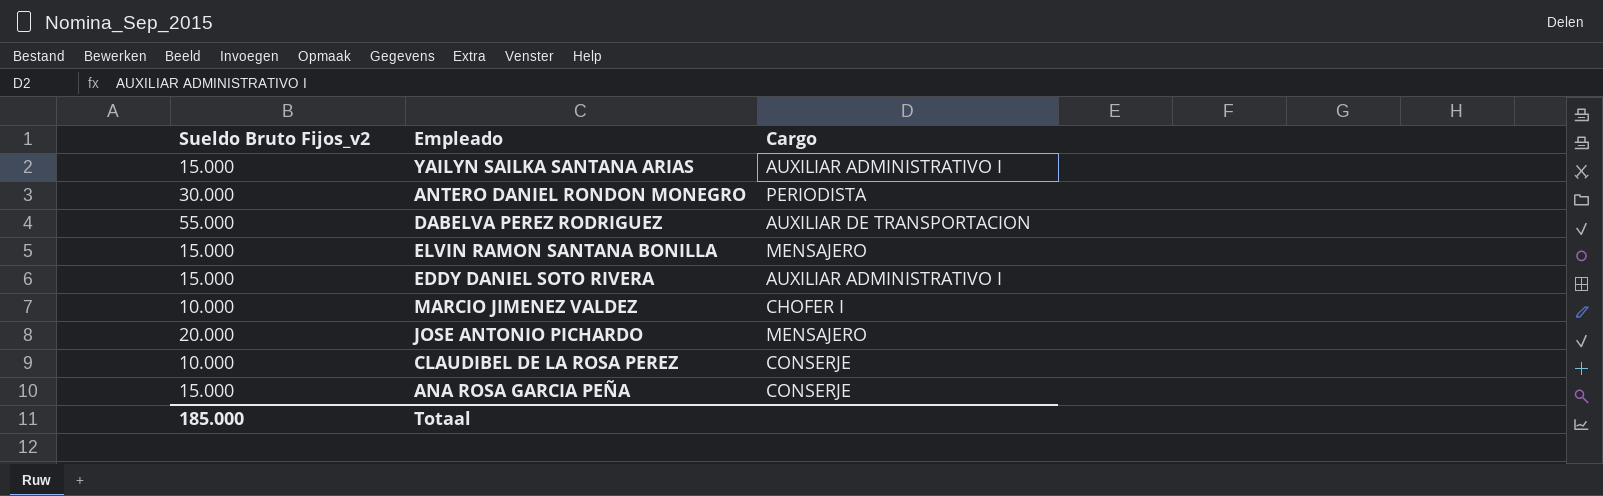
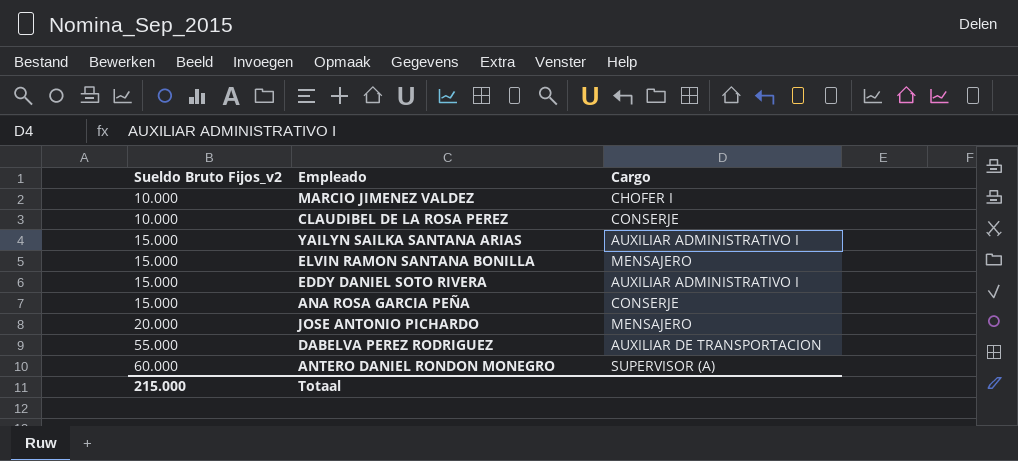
row order: none -> Sueldo Bruto Fijos_v2 ascending
ANTERO DANIEL RONDON MONEGRO | Sueldo Bruto Fijos_v2: 30.000 -> 60.000
ANTERO DANIEL RONDON MONEGRO | Cargo: PERIODISTA -> SUPERVISOR (A)
Totaal | Sueldo Bruto Fijos_v2: 185.000 -> 215.000

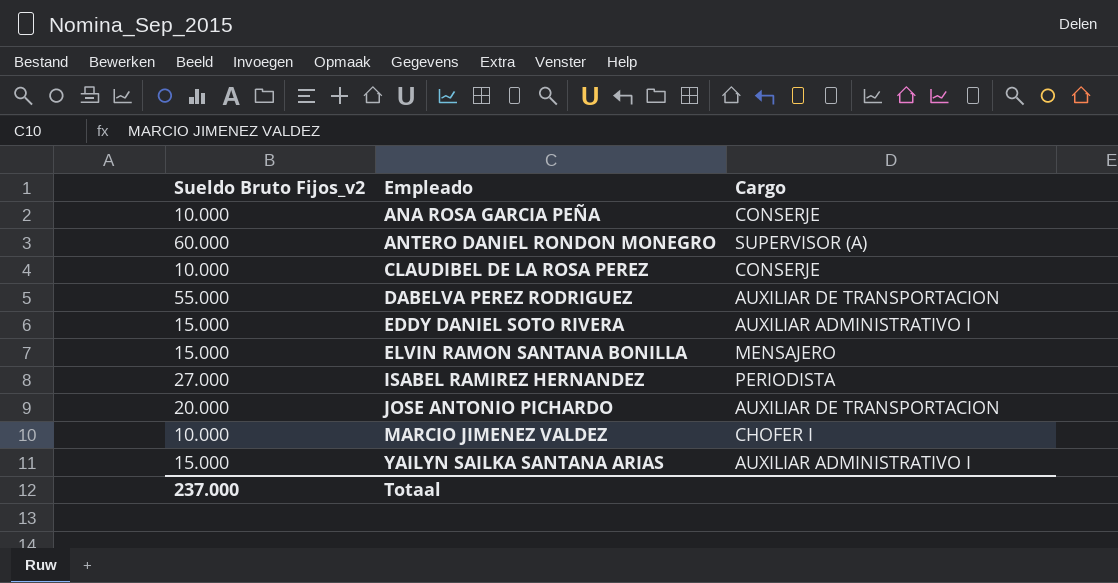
row order: Sueldo Bruto Fijos_v2 ascending -> Empleado ascending
ANA ROSA GARCIA PEÑA | Sueldo Bruto Fijos_v2: 15.000 -> 10.000
row ISABEL RAMIREZ HERNANDEZ: none -> 27.000 | PERIODISTA
JOSE ANTONIO PICHARDO | Cargo: MENSAJERO -> AUXILIAR DE TRANSPORTACION
Totaal | Sueldo Bruto Fijos_v2: 215.000 -> 237.000

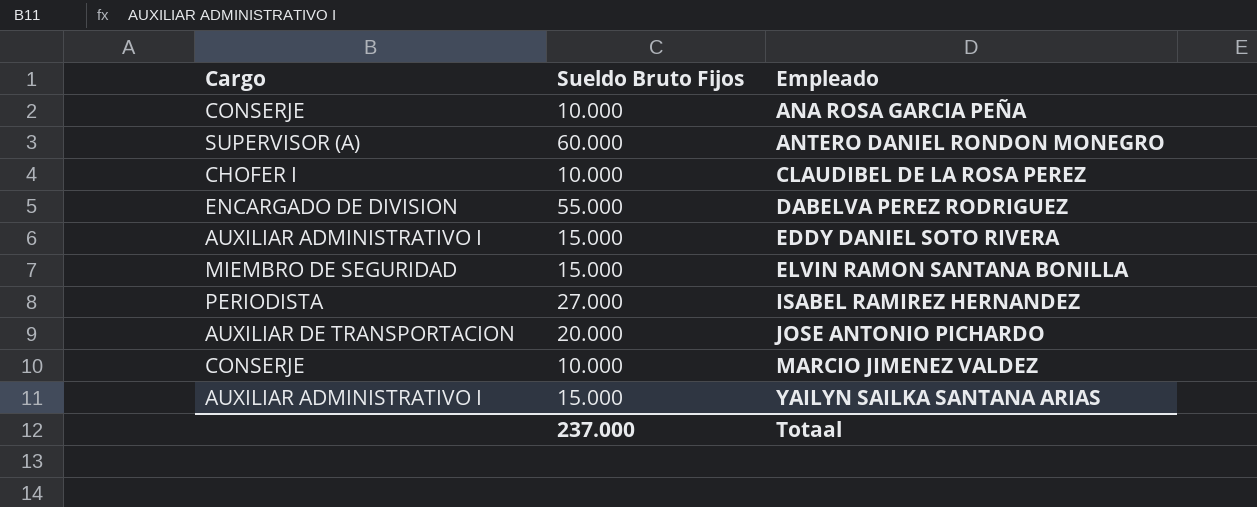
column Cargo | position: 3 -> 1
column name: Sueldo Bruto Fijos_v2 -> Sueldo Bruto Fijos
CLAUDIBEL DE LA ROSA PEREZ | Cargo: CONSERJE -> CHOFER I
DABELVA PEREZ RODRIGUEZ | Cargo: AUXILIAR DE TRANSPORTACION -> ENCARGADO DE DIVISION
ELVIN RAMON SANTANA BONILLA | Cargo: MENSAJERO -> MIEMBRO DE SEGURIDAD
MARCIO JIMENEZ VALDEZ | Cargo: CHOFER I -> CONSERJE

